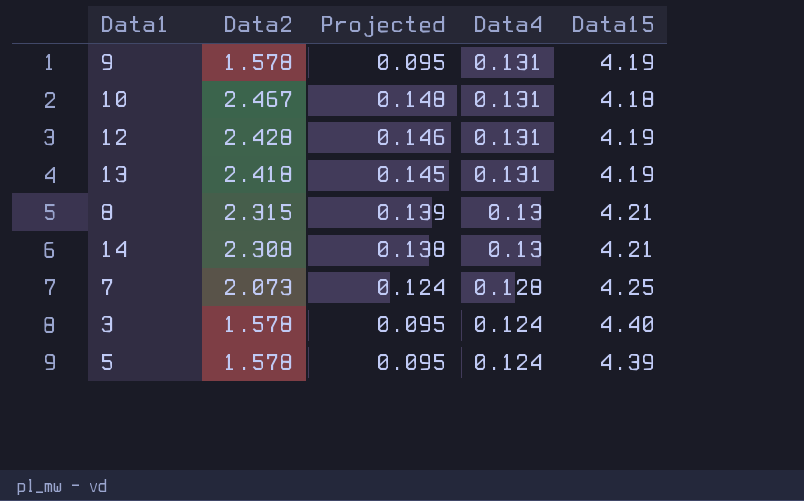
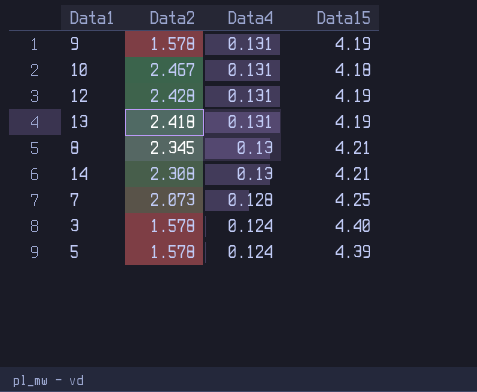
column Projected | formula: [Data2] * 0.06 -> none
8 | Data2: 2.315 -> 2.345

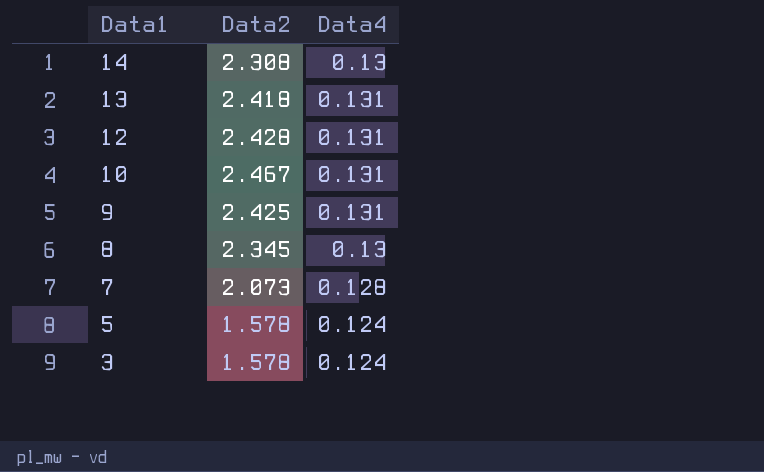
row order: Data4 descending -> Data1 descending
column Data15 | position: 4 -> none
9 | Data2: 1.578 -> 2.425

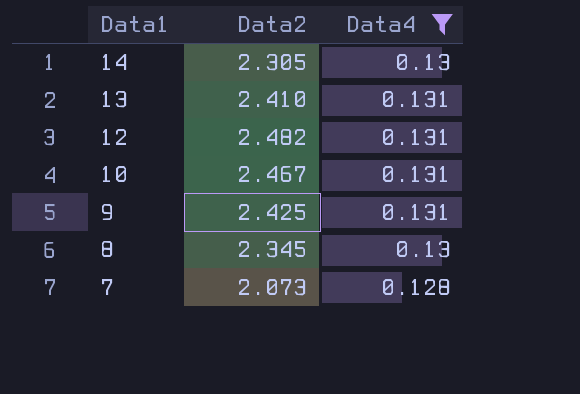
filter: none -> Data4 != 0.124
14 | Data2: 2.308 -> 2.305
13 | Data2: 2.418 -> 2.410
12 | Data2: 2.428 -> 2.482

